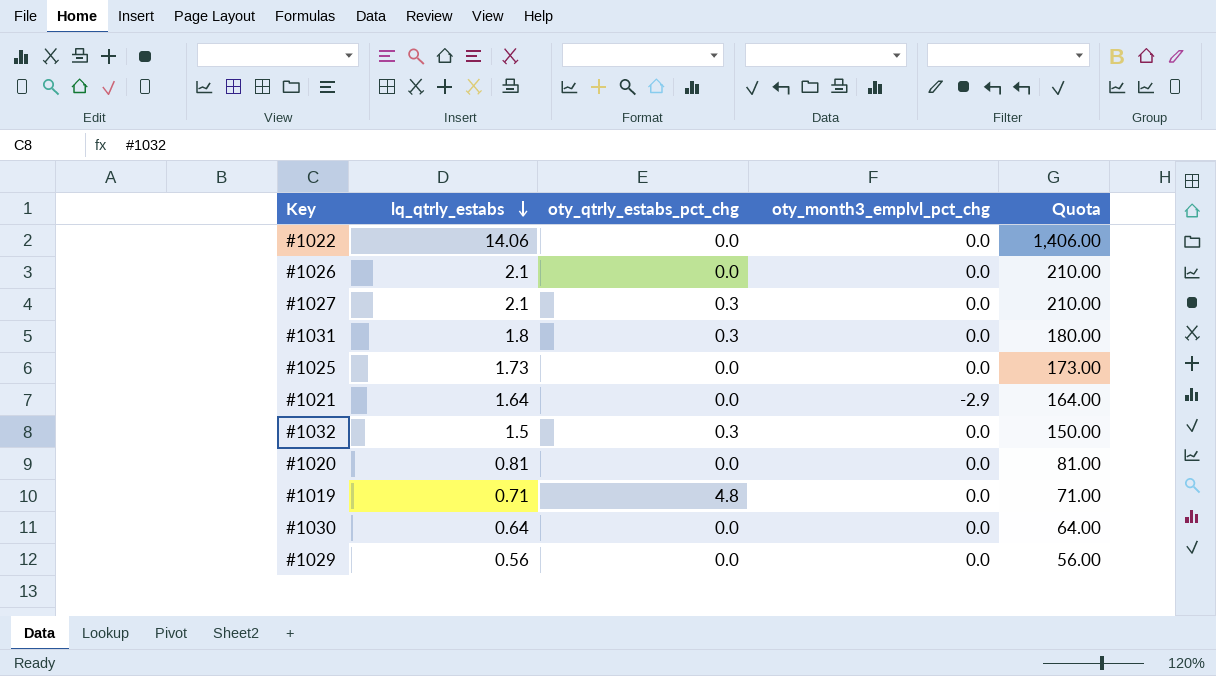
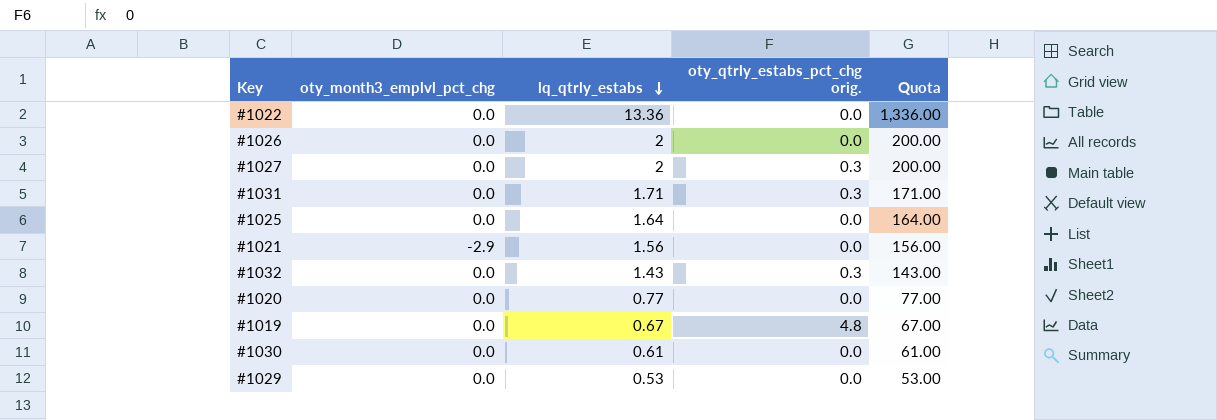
column oty_month3_emplvl_pct_chg | position: 4 -> 2
column name: oty_qtrly_estabs_pct_chg -> oty_qtrly_estabs_pct_chg orig.
#1022 | lq_qtrly_estabs: 14.06 -> 13.36
#1022 | Quota: 1,406.00 -> 1,336.00
#1026 | lq_qtrly_estabs: 2.1 -> 2
#1026 | Quota: 210.00 -> 200.00
#1027 | lq_qtrly_estabs: 2.1 -> 2
#1027 | Quota: 210.00 -> 200.00
#1031 | lq_qtrly_estabs: 1.8 -> 1.71
#1031 | Quota: 180.00 -> 171.00
#1025 | lq_qtrly_estabs: 1.73 -> 1.64
#1025 | Quota: 173.00 -> 164.00
#1021 | lq_qtrly_estabs: 1.64 -> 1.56
#1021 | Quota: 164.00 -> 156.00
#1032 | lq_qtrly_estabs: 1.5 -> 1.43
#1032 | Quota: 150.00 -> 143.00
#1020 | lq_qtrly_estabs: 0.81 -> 0.77
#1020 | Quota: 81.00 -> 77.00
#1019 | lq_qtrly_estabs: 0.71 -> 0.67
#1019 | Quota: 71.00 -> 67.00
#1030 | lq_qtrly_estabs: 0.64 -> 0.61
#1030 | Quota: 64.00 -> 61.00
#1029 | lq_qtrly_estabs: 0.56 -> 0.53
#1029 | Quota: 56.00 -> 53.00

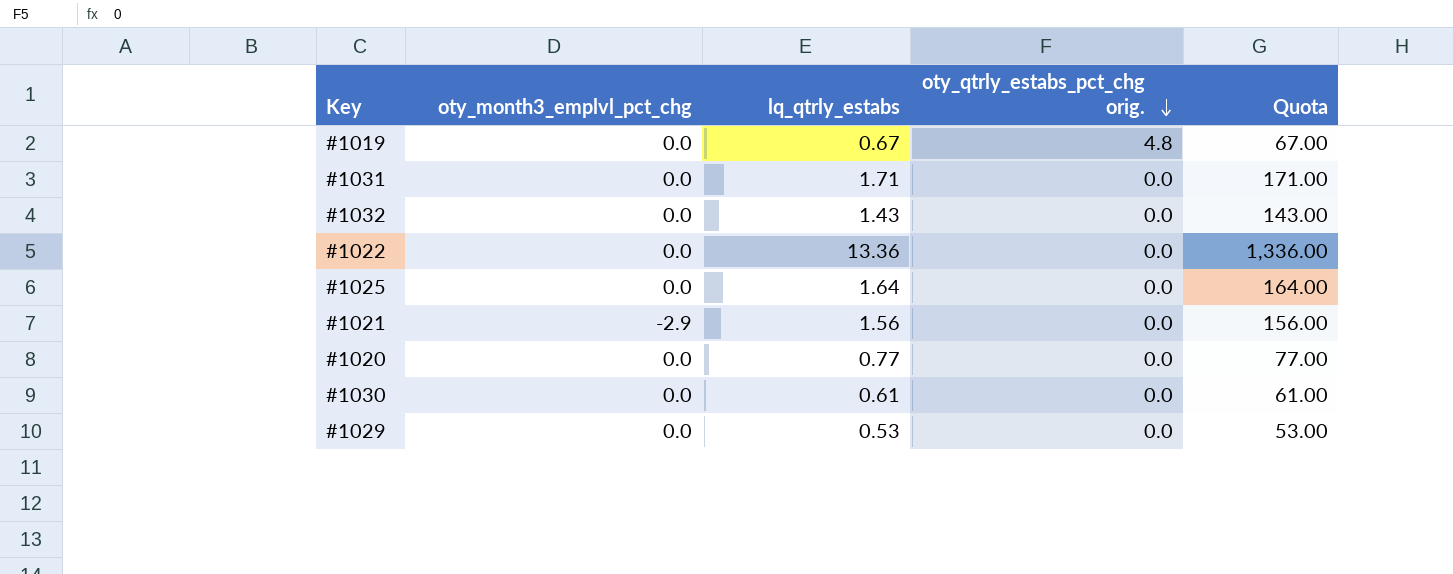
row order: lq_qtrly_estabs descending -> oty_qtrly_estabs_pct_chg orig. descending
row #1026: 0.0 | 2 | 0.0 | 200.00 -> none
row #1027: 0.0 | 2 | 0.3 | 200.00 -> none
#1031 | oty_qtrly_estabs_pct_chg orig.: 0.3 -> 0.0
#1032 | oty_qtrly_estabs_pct_chg orig.: 0.3 -> 0.0

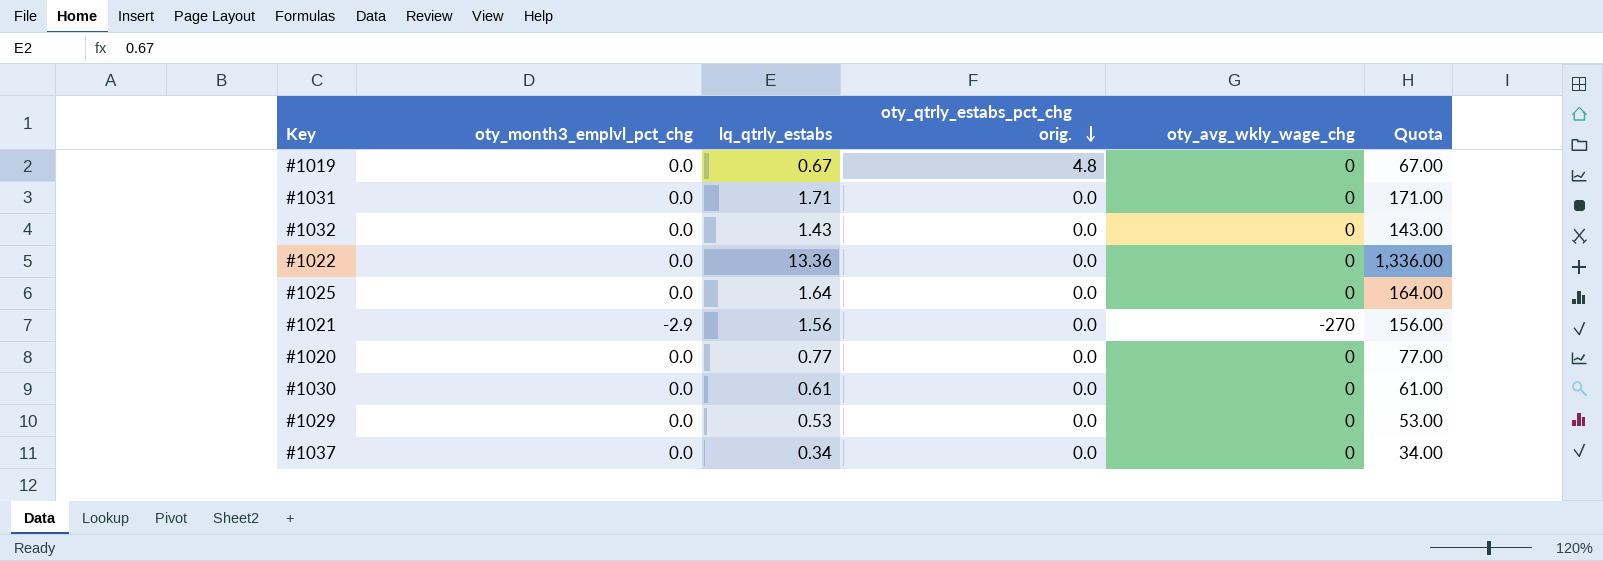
column oty_avg_wkly_wage_chg | position: none -> 5
row #1037: none -> 0.0 | 0.34 | 0.0 | 0 | 34.00

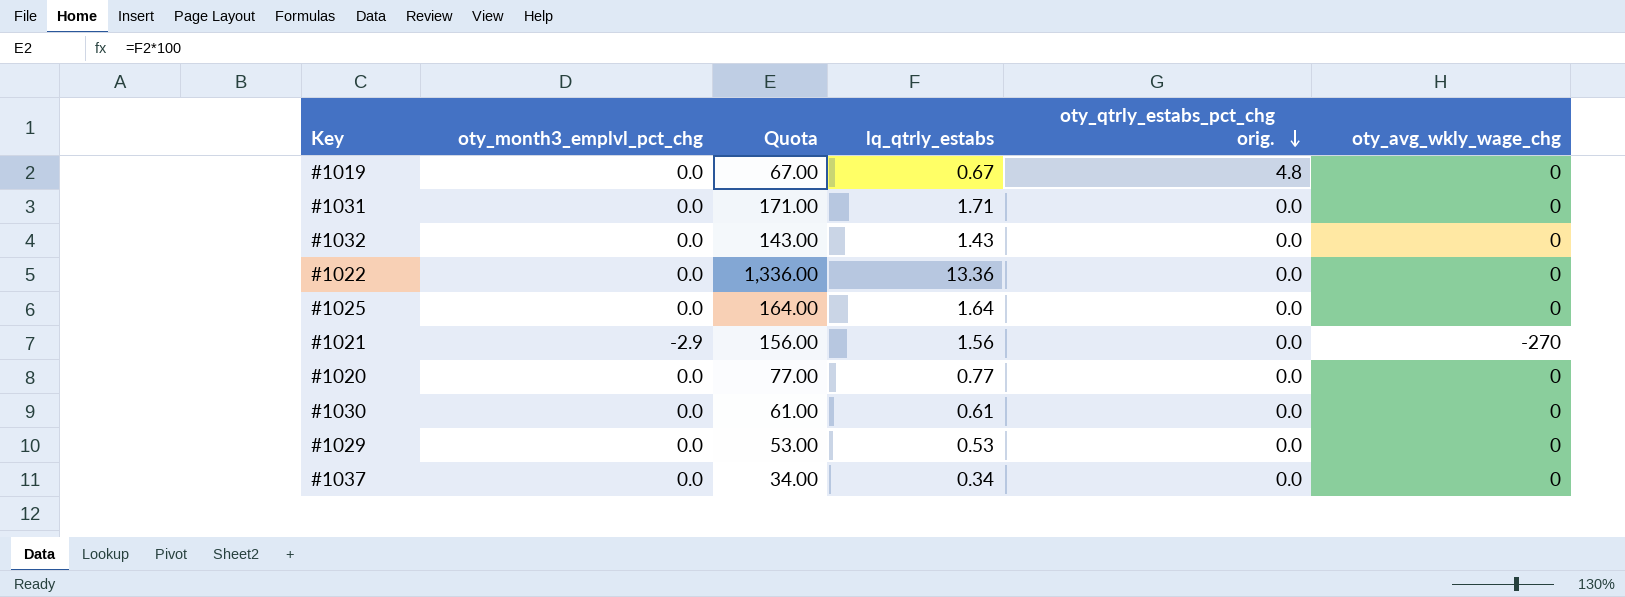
column Quota | position: 6 -> 3

